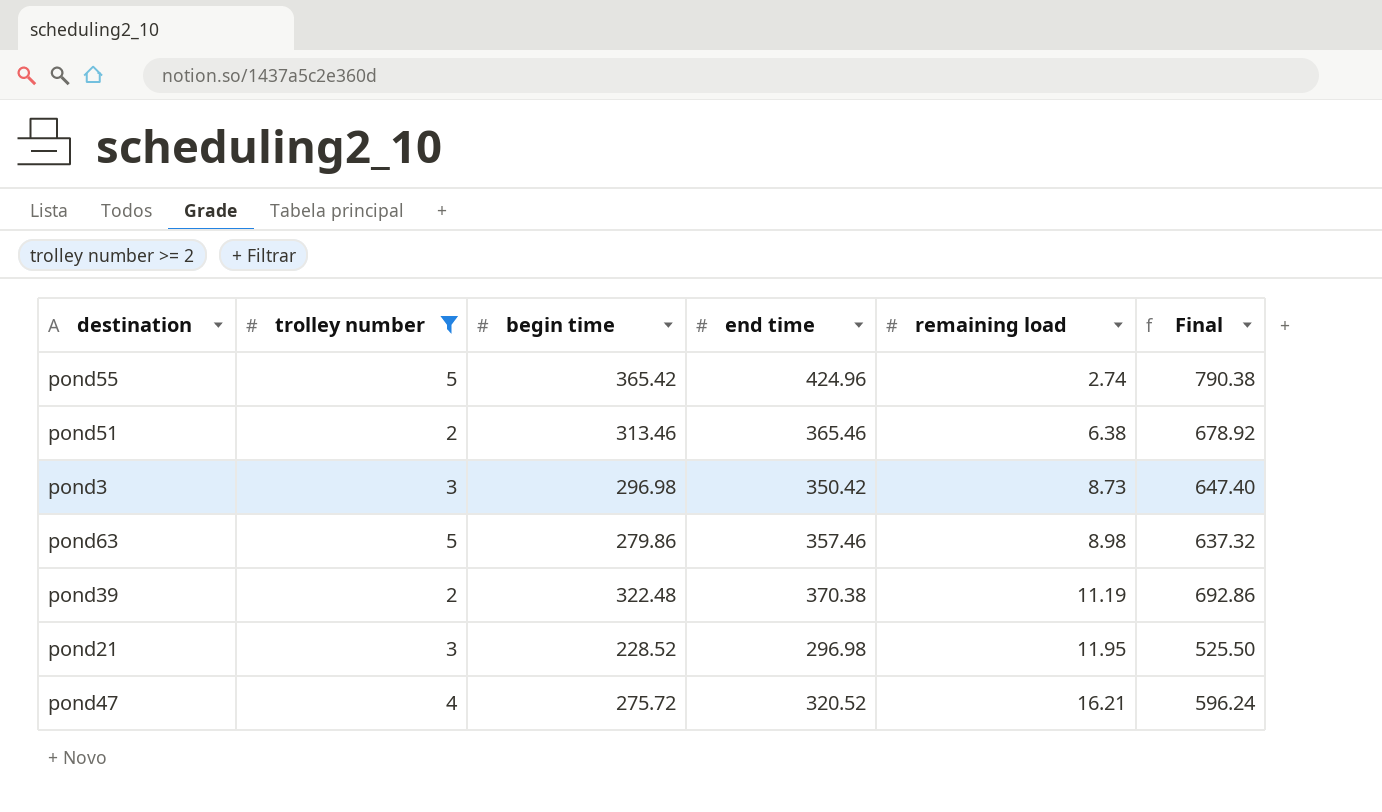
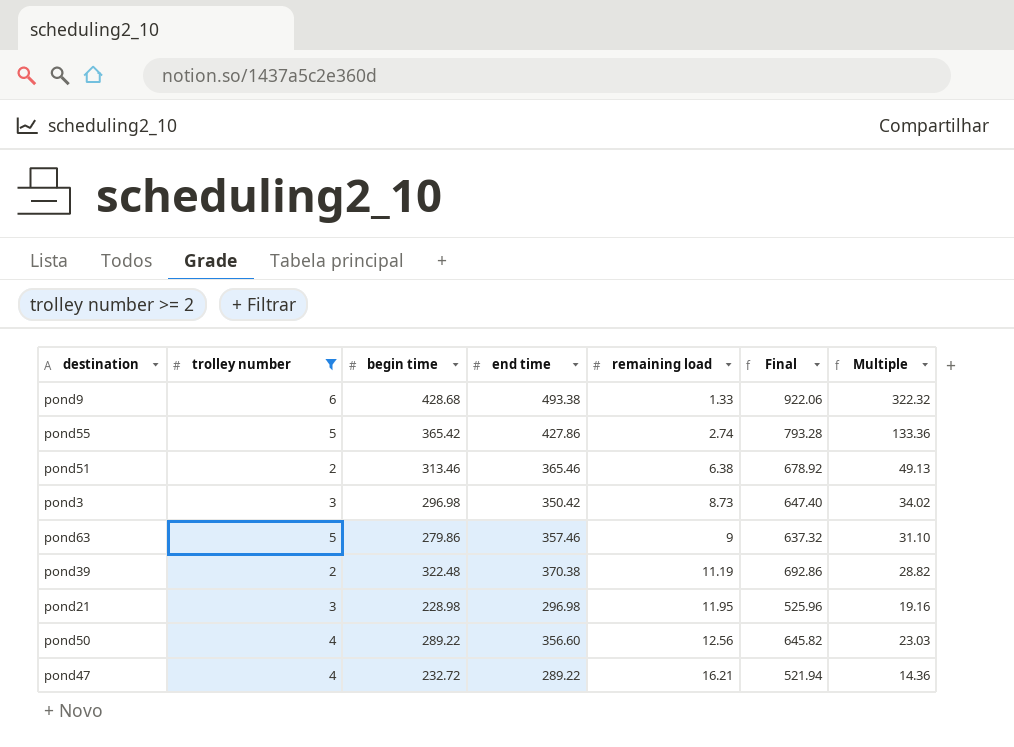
column Multiple | formula: none -> [begin time] / [remaining load]
row pond9: none -> 6 | 428.68 | 493.38 | 1.33 | 922.06 | 322.32
pond55 | end time: 424.96 -> 427.86
pond55 | Final: 790.38 -> 793.28
pond63 | remaining load: 8.98 -> 9
pond21 | begin time: 228.52 -> 228.98
pond21 | Final: 525.50 -> 525.96
row pond50: none -> 4 | 289.22 | 356.60 | 12.56 | 645.82 | 23.03
pond47 | begin time: 275.72 -> 232.72
pond47 | end time: 320.52 -> 289.22
pond47 | Final: 596.24 -> 521.94

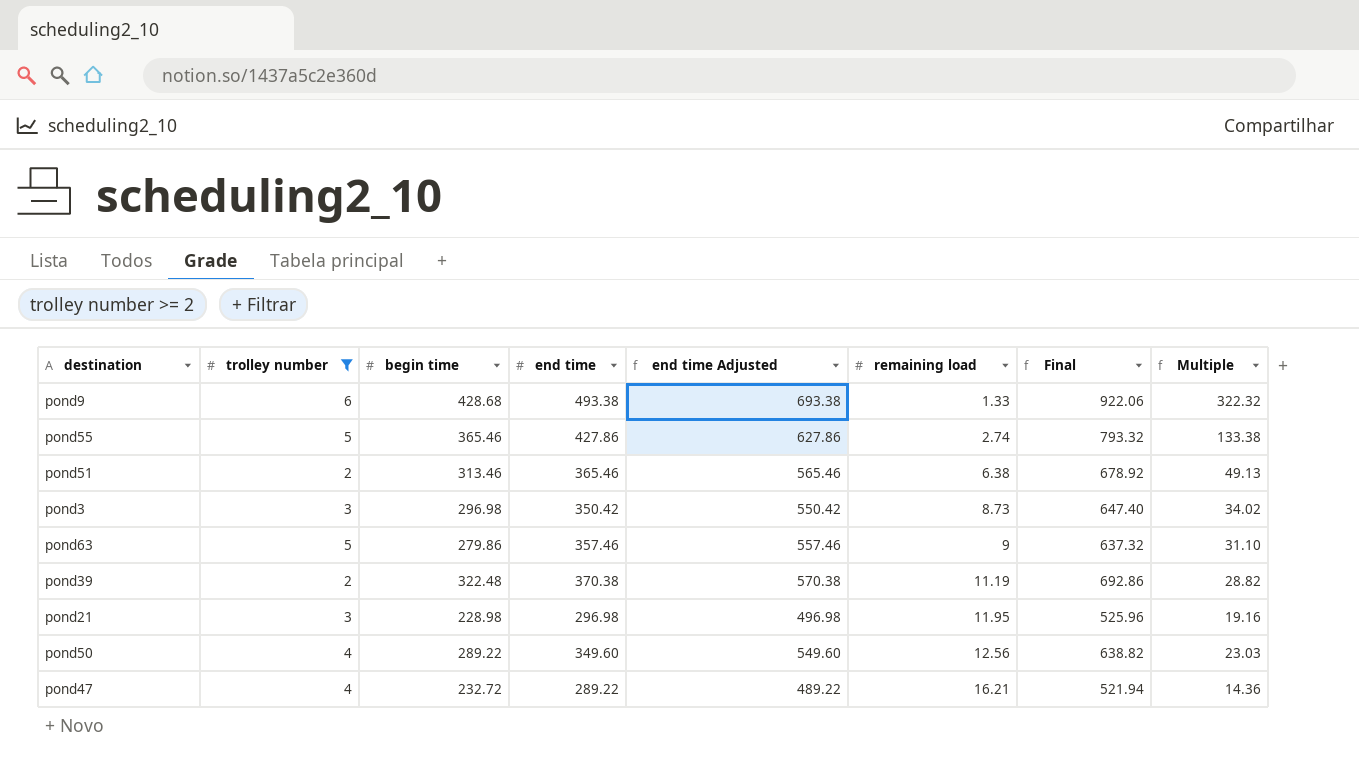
column end time Adjusted | formula: none -> [end time] + 200
pond55 | begin time: 365.42 -> 365.46
pond55 | Final: 793.28 -> 793.32
pond55 | Multiple: 133.36 -> 133.38
pond50 | end time: 356.60 -> 349.60
pond50 | Final: 645.82 -> 638.82

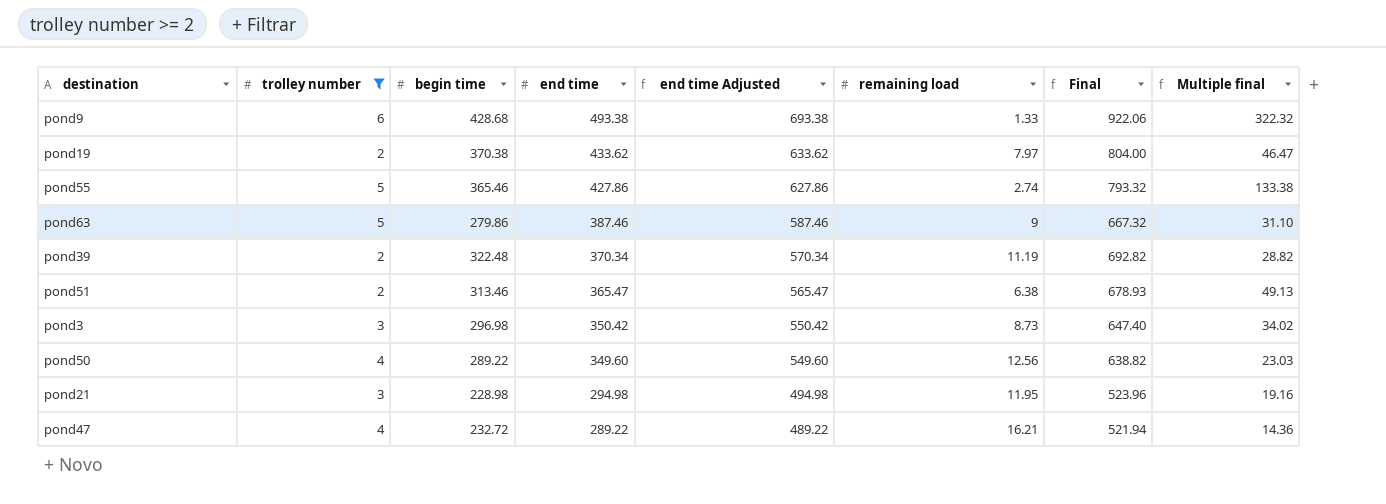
row order: remaining load ascending -> end time descending
column name: Multiple -> Multiple final
row pond19: none -> 2 | 370.38 | 433.62 | 633.62 | 7.97 | 804.00 | 46.47
pond63 | end time: 357.46 -> 387.46
pond63 | end time Adjusted: 557.46 -> 587.46
pond63 | Final: 637.32 -> 667.32
pond39 | end time: 370.38 -> 370.34
pond39 | end time Adjusted: 570.38 -> 570.34
pond39 | Final: 692.86 -> 692.82
pond51 | end time: 365.46 -> 365.47
pond51 | end time Adjusted: 565.46 -> 565.47
pond51 | Final: 678.92 -> 678.93
pond21 | end time: 296.98 -> 294.98
pond21 | end time Adjusted: 496.98 -> 494.98
pond21 | Final: 525.96 -> 523.96

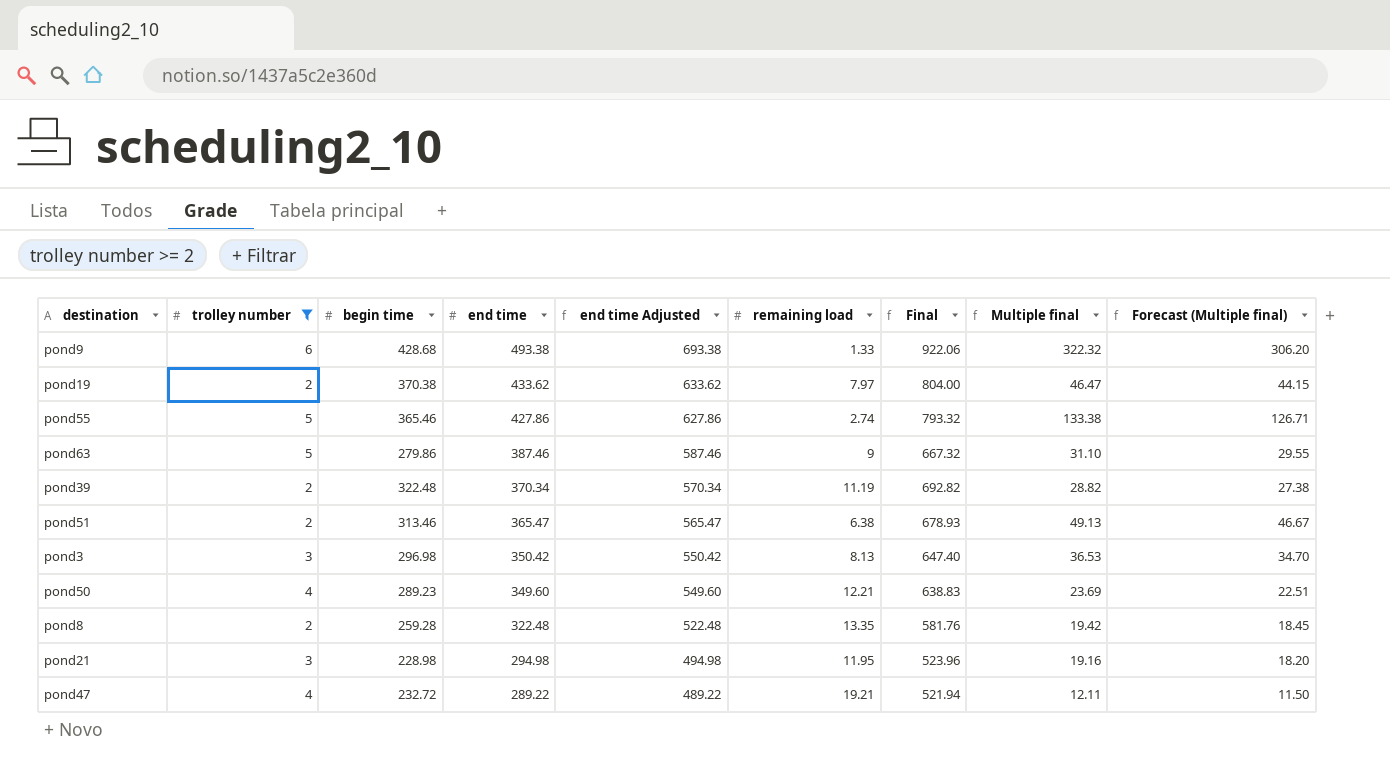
column Forecast (Multiple final) | formula: none -> [Multiple final] * 0.95
pond3 | remaining load: 8.73 -> 8.13
pond3 | Multiple final: 34.02 -> 36.53
pond50 | begin time: 289.22 -> 289.23
pond50 | remaining load: 12.56 -> 12.21
pond50 | Final: 638.82 -> 638.83
pond50 | Multiple final: 23.03 -> 23.69
row pond8: none -> 2 | 259.28 | 322.48 | 522.48 | 13.35 | 581.76 | 19.42 | 18.45
pond47 | remaining load: 16.21 -> 19.21
pond47 | Multiple final: 14.36 -> 12.11

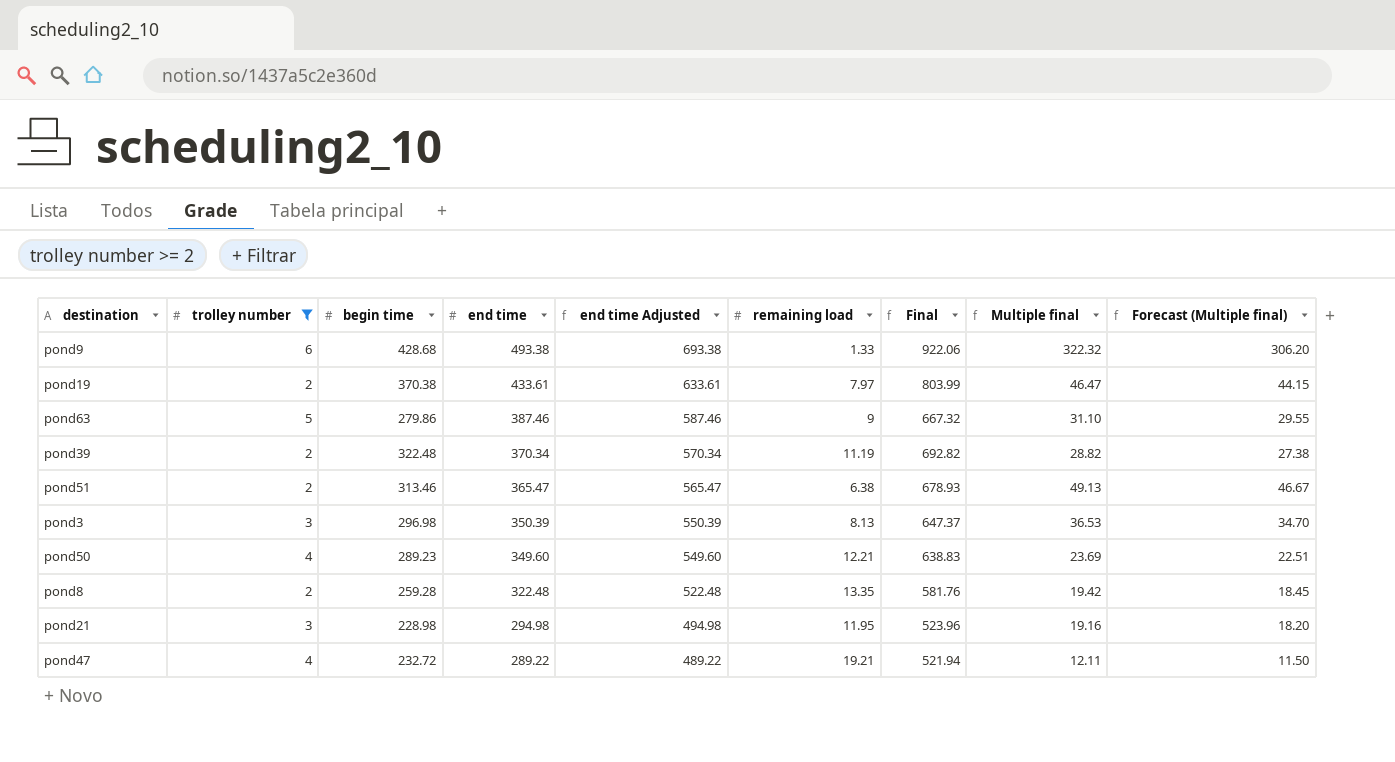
row pond55: 5 | 365.46 | 427.86 | 627.86 | 2.74 | 793.32 | 133.38 | 126.71 -> none
pond19 | end time: 433.62 -> 433.61
pond19 | end time Adjusted: 633.62 -> 633.61
pond19 | Final: 804.00 -> 803.99
pond3 | end time: 350.42 -> 350.39
pond3 | end time Adjusted: 550.42 -> 550.39
pond3 | Final: 647.40 -> 647.37

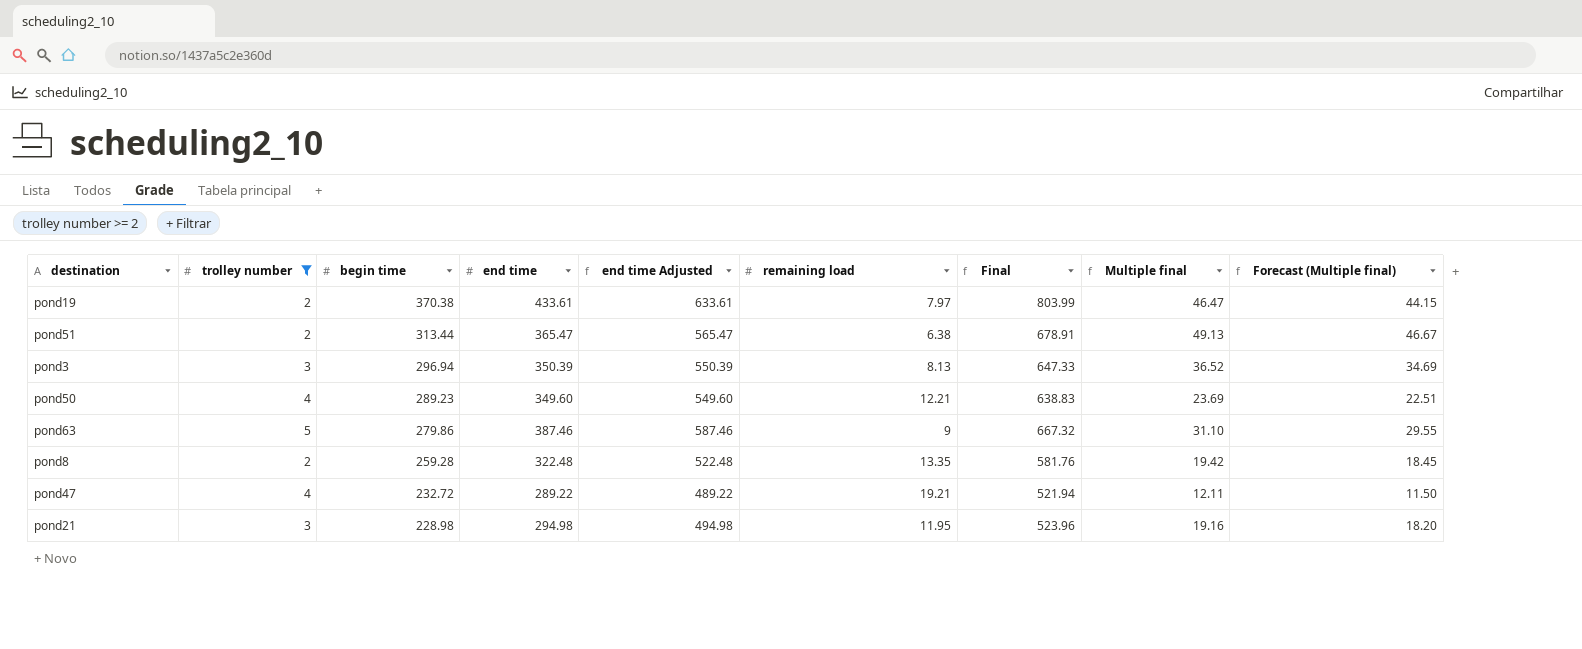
row order: end time descending -> begin time descending
row pond9: 6 | 428.68 | 493.38 | 693.38 | 1.33 | 922.06 | 322.32 | 306.20 -> none
row pond39: 2 | 322.48 | 370.34 | 570.34 | 11.19 | 692.82 | 28.82 | 27.38 -> none
pond51 | begin time: 313.46 -> 313.44
pond51 | Final: 678.93 -> 678.91
pond3 | begin time: 296.98 -> 296.94
pond3 | Final: 647.37 -> 647.33
pond3 | Multiple final: 36.53 -> 36.52
pond3 | Forecast (Multiple final): 34.70 -> 34.69

